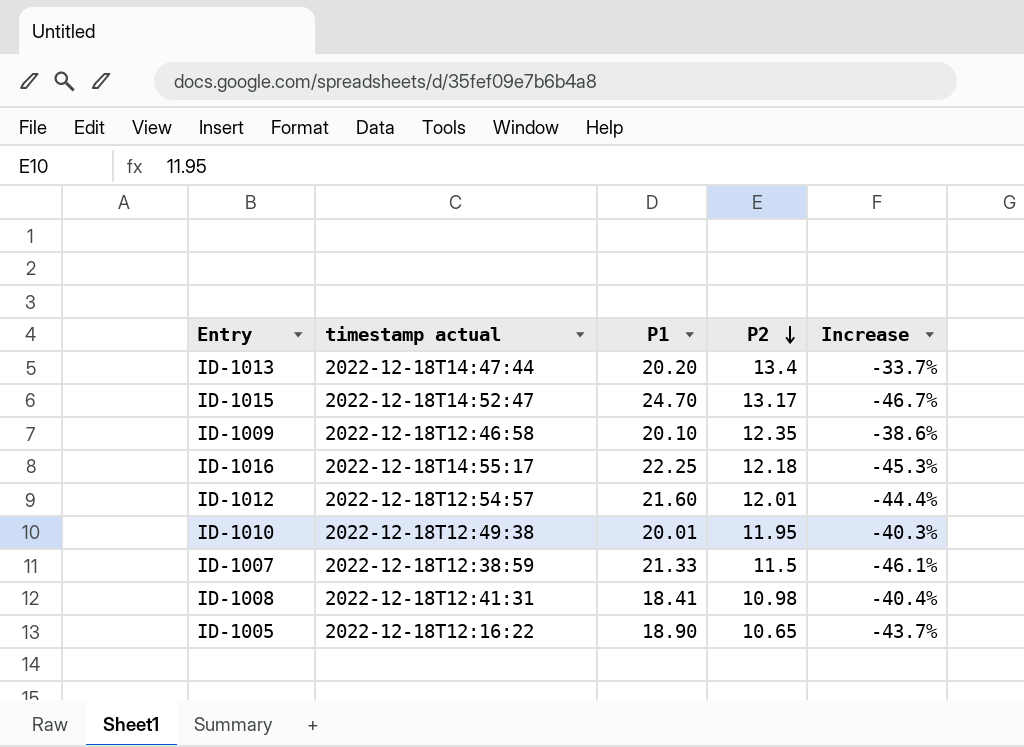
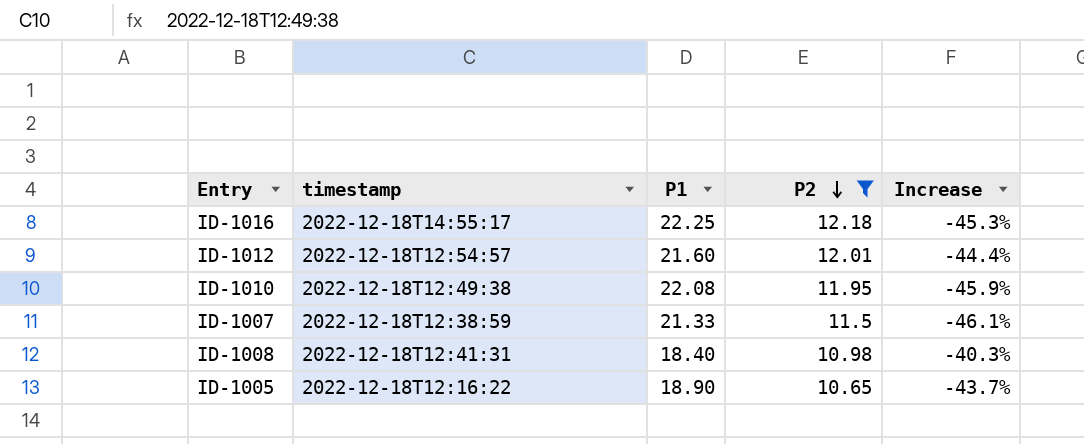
filter: none -> P2 <= 12.18
column name: timestamp actual -> timestamp
ID-1010 | P1: 20.01 -> 22.08
ID-1010 | Increase: -40.3% -> -45.9%
ID-1008 | P1: 18.41 -> 18.40
ID-1008 | Increase: -40.4% -> -40.3%

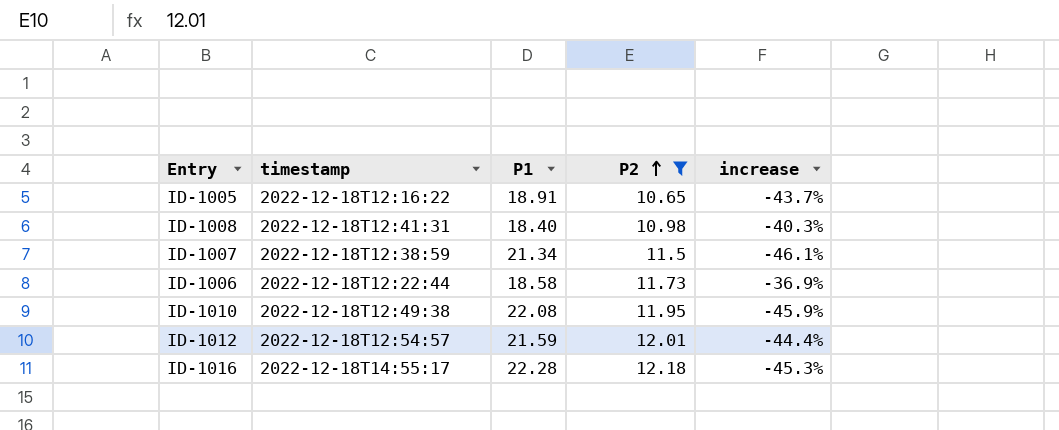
row order: P2 descending -> P2 ascending
column name: Increase -> increase
ID-1005 | P1: 18.90 -> 18.91
ID-1007 | P1: 21.33 -> 21.34
row ID-1006: none -> 2022-12-18T12:22:44 | 18.58 | 11.73 | -36.9%
ID-1012 | P1: 21.60 -> 21.59
ID-1016 | P1: 22.25 -> 22.28

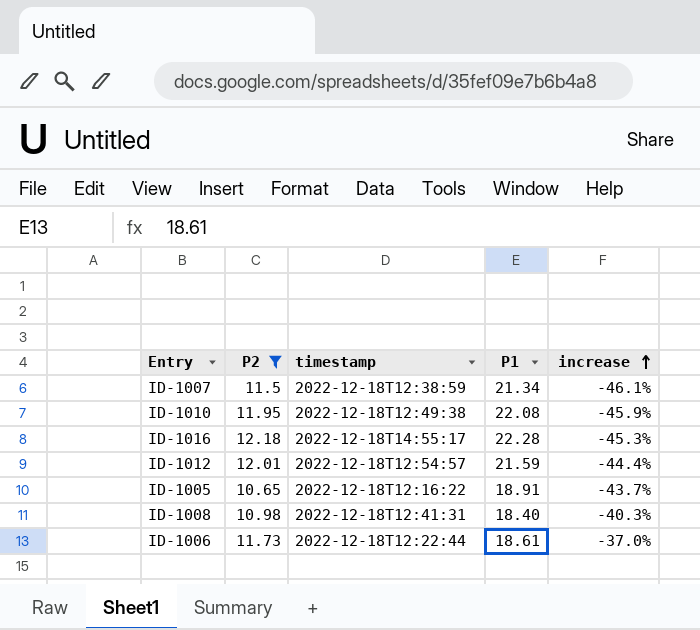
row order: P2 ascending -> increase ascending
column P2 | position: 4 -> 2
ID-1006 | P1: 18.58 -> 18.61
ID-1006 | increase: -36.9% -> -37.0%

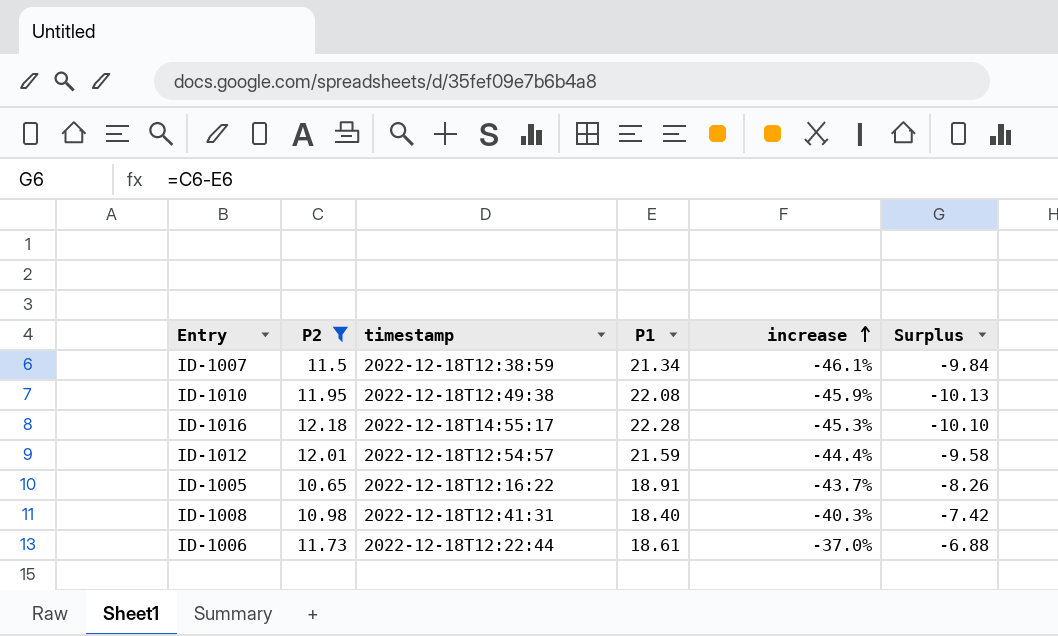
column Surplus | formula: none -> [P2] - [P1]

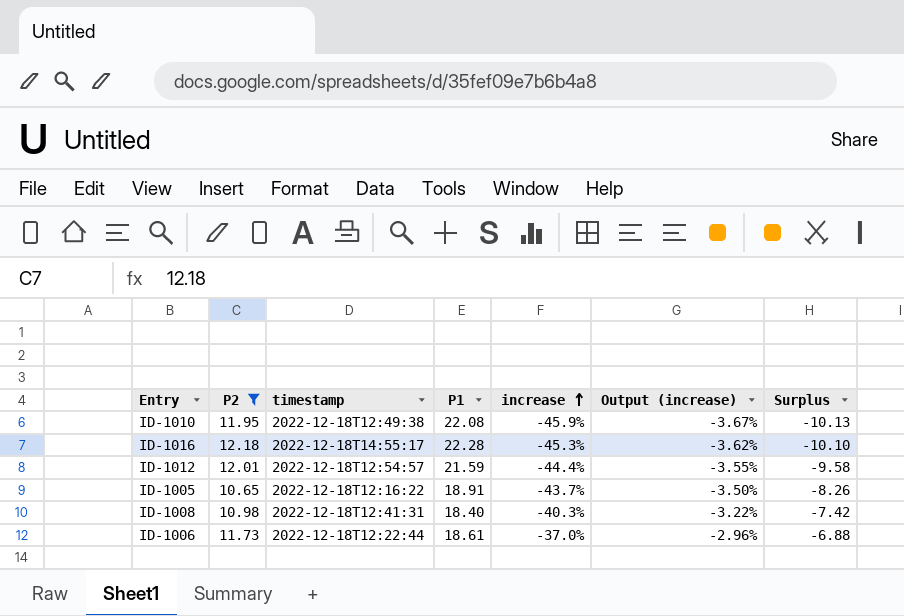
column Output (increase) | formula: none -> [increase] * 0.08
row ID-1007: 11.5 | 2022-12-18T12:38:59 | 21.34 | -46.1% | -9.84 -> none

